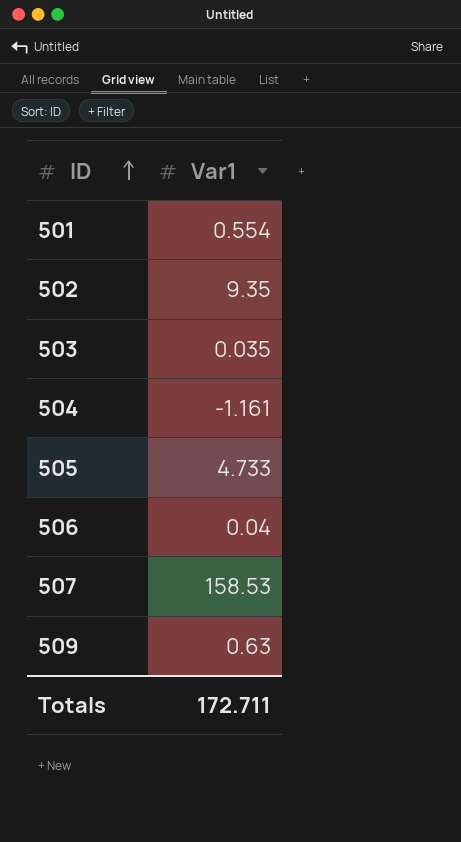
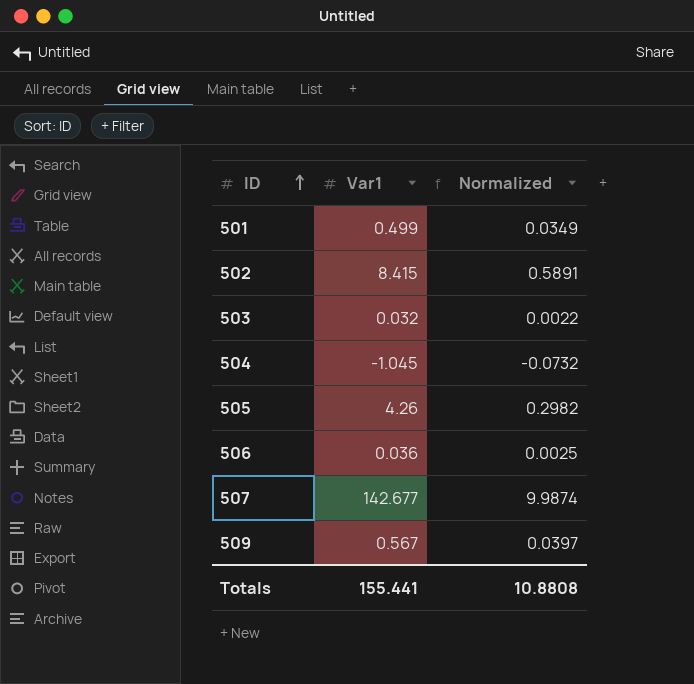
column Normalized | formula: none -> [Var1] * 0.07
501 | Var1: 0.554 -> 0.499
502 | Var1: 9.35 -> 8.415
503 | Var1: 0.035 -> 0.032
504 | Var1: -1.161 -> -1.045
505 | Var1: 4.733 -> 4.26
506 | Var1: 0.04 -> 0.036
507 | Var1: 158.53 -> 142.677
509 | Var1: 0.63 -> 0.567
Totals | Var1: 172.711 -> 155.441

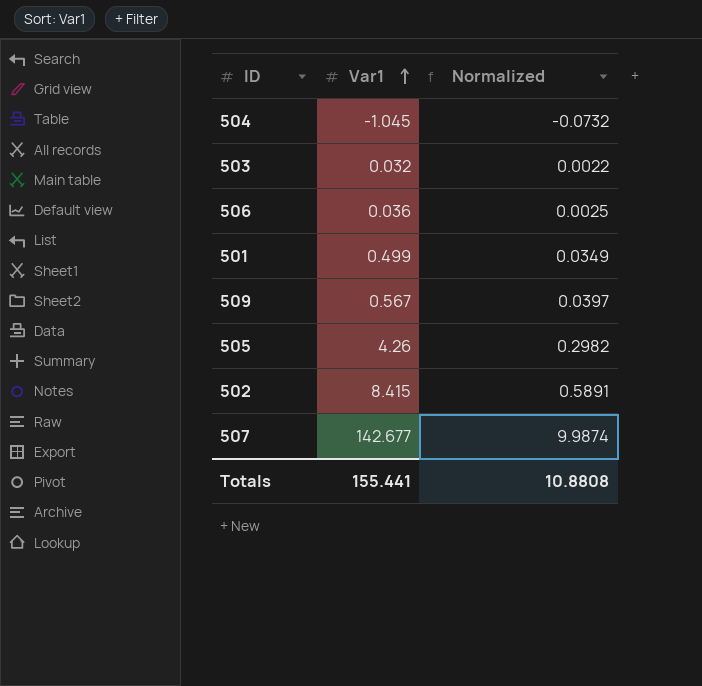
row order: ID ascending -> Var1 ascending

